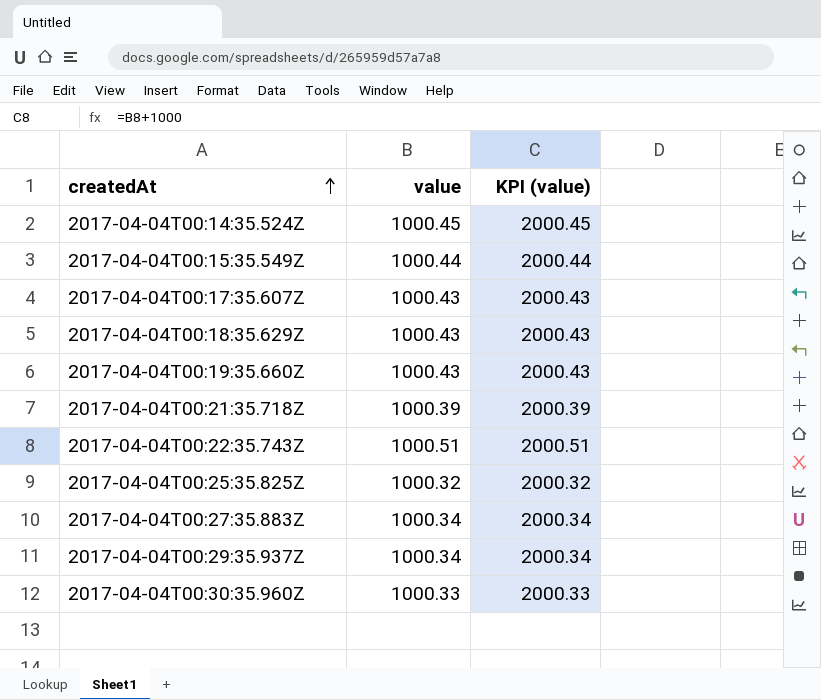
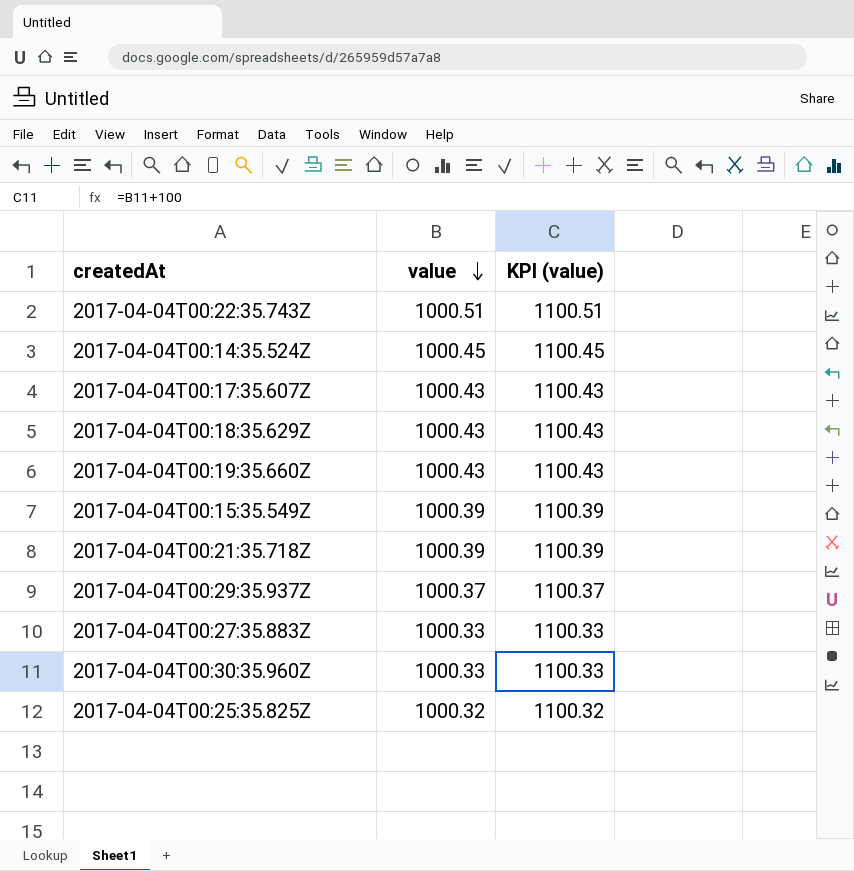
row order: createdAt ascending -> value descending
column KPI (value) | formula: [value] + 1000 -> [value] + 100
2017-04-04T00:15:35.549Z | value: 1000.44 -> 1000.39
2017-04-04T00:29:35.937Z | value: 1000.34 -> 1000.37
2017-04-04T00:27:35.883Z | value: 1000.34 -> 1000.33

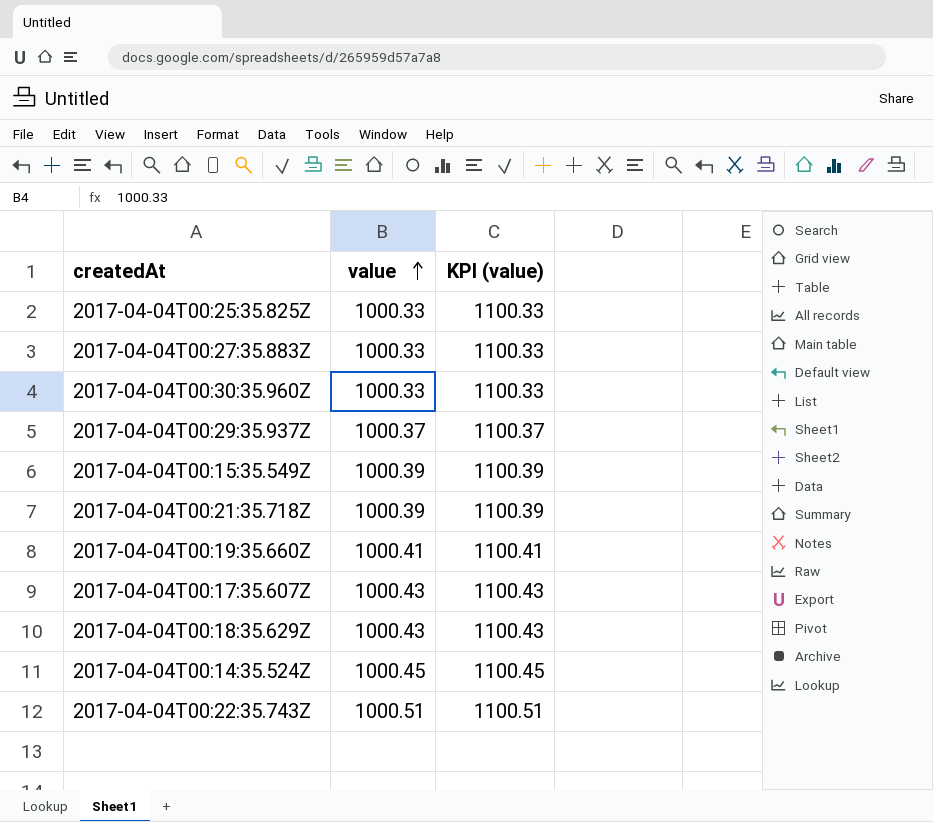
row order: value descending -> value ascending
2017-04-04T00:25:35.825Z | value: 1000.32 -> 1000.33
2017-04-04T00:25:35.825Z | KPI (value): 1100.32 -> 1100.33
2017-04-04T00:19:35.660Z | value: 1000.43 -> 1000.41
2017-04-04T00:19:35.660Z | KPI (value): 1100.43 -> 1100.41

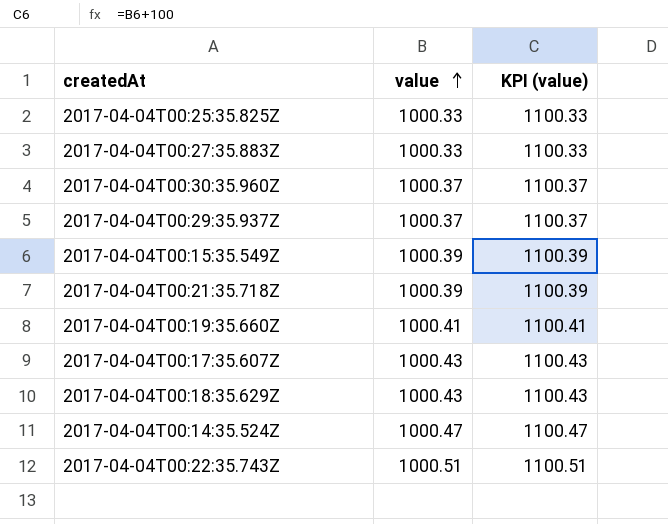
2017-04-04T00:30:35.960Z | value: 1000.33 -> 1000.37
2017-04-04T00:30:35.960Z | KPI (value): 1100.33 -> 1100.37
2017-04-04T00:14:35.524Z | value: 1000.45 -> 1000.47
2017-04-04T00:14:35.524Z | KPI (value): 1100.45 -> 1100.47

